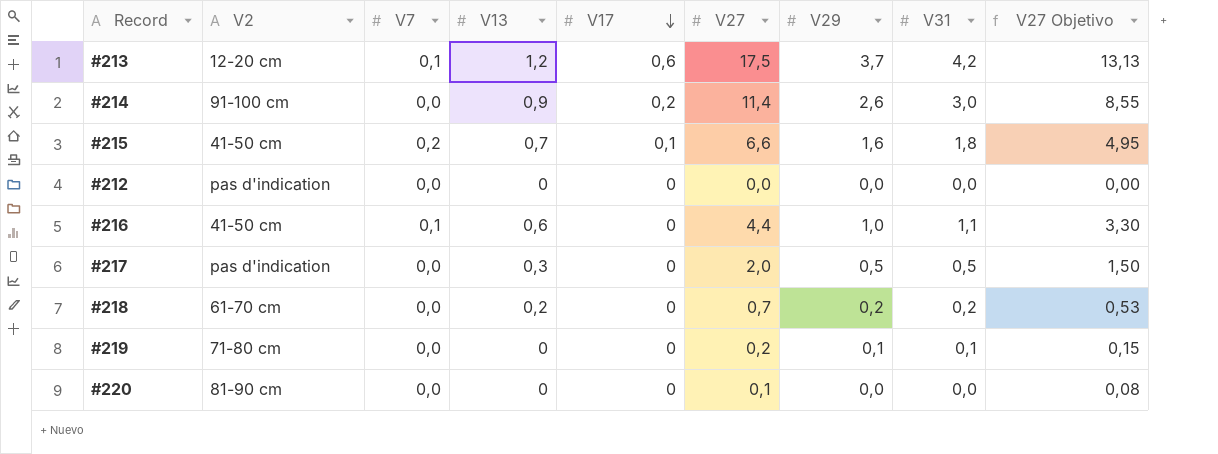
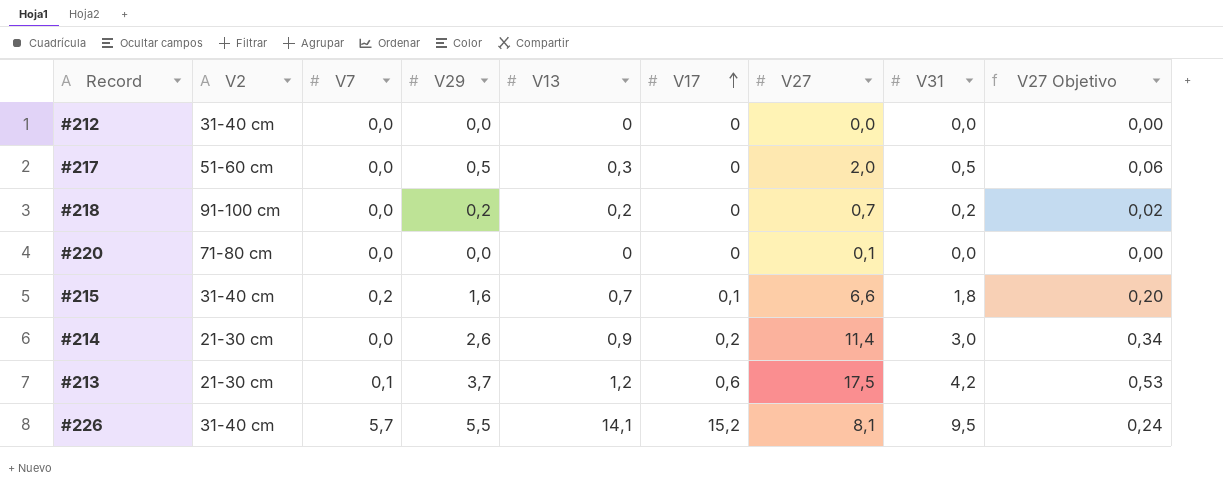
row order: V17 descending -> V17 ascending
column V29 | position: 7 -> 4
column V27 Objetivo | formula: [V27] * 0,75 -> [V27] * 0,03
row #216: 41-50 cm | 0,1 | 0,6 | 0 | 4,4 | 1,0 | 1,1 | 3,30 -> none
row #219: 71-80 cm | 0,0 | 0 | 0 | 0,2 | 0,1 | 0,1 | 0,15 -> none
#212 | V2: pas d'indication -> 31-40 cm
#217 | V2: pas d'indication -> 51-60 cm
#218 | V2: 61-70 cm -> 91-100 cm
#220 | V2: 81-90 cm -> 71-80 cm
#215 | V2: 41-50 cm -> 31-40 cm
#214 | V2: 91-100 cm -> 21-30 cm
#213 | V2: 12-20 cm -> 21-30 cm
row #226: none -> 31-40 cm | 5,7 | 5,5 | 14,1 | 15,2 | 8,1 | 9,5 | 0,24

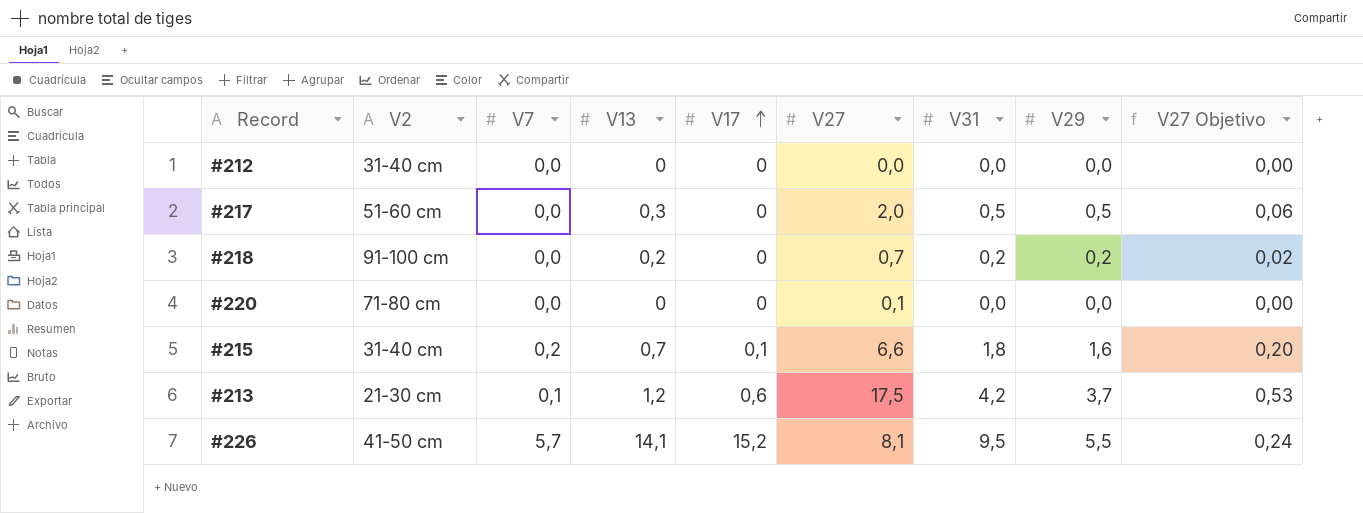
column V29 | position: 4 -> 8
row #214: 21-30 cm | 0,0 | 2,6 | 0,9 | 0,2 | 11,4 | 3,0 | 0,34 -> none
#226 | V2: 31-40 cm -> 41-50 cm

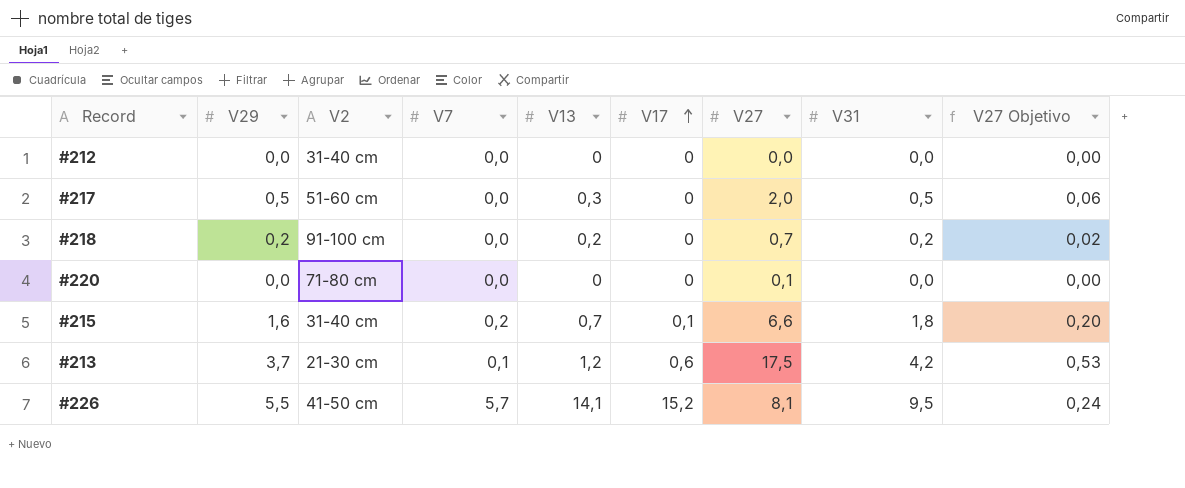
column V29 | position: 8 -> 2

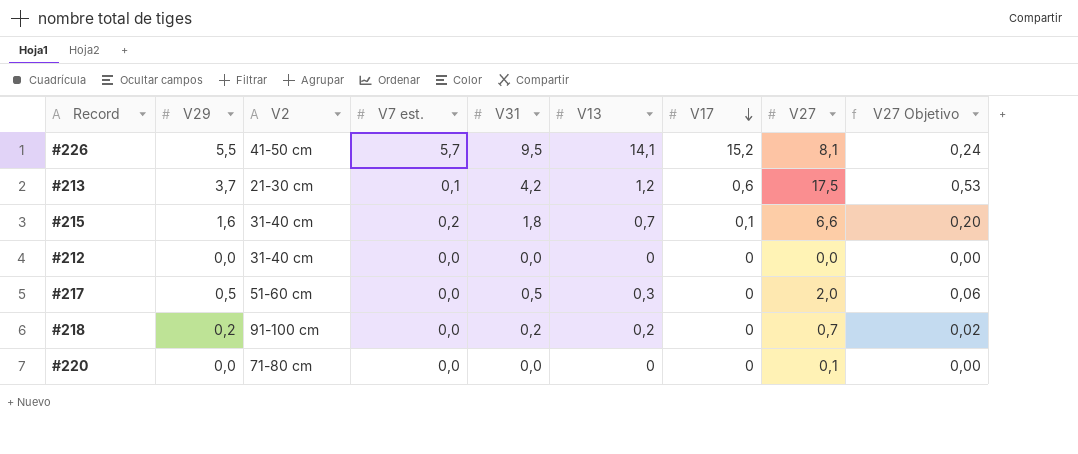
row order: V17 ascending -> V17 descending
column name: V7 -> V7 est.
column V31 | position: 8 -> 5

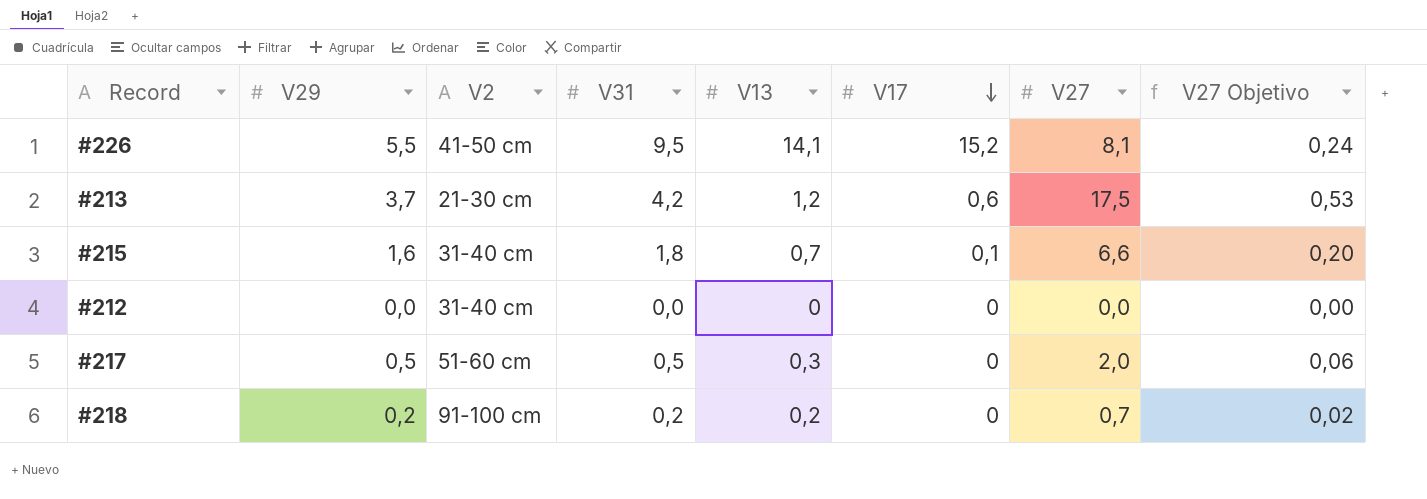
column V7 est. | position: 4 -> none
row #220: 0,0 | 71-80 cm | 0,0 | 0,0 | 0 | 0 | 0,1 | 0,00 -> none

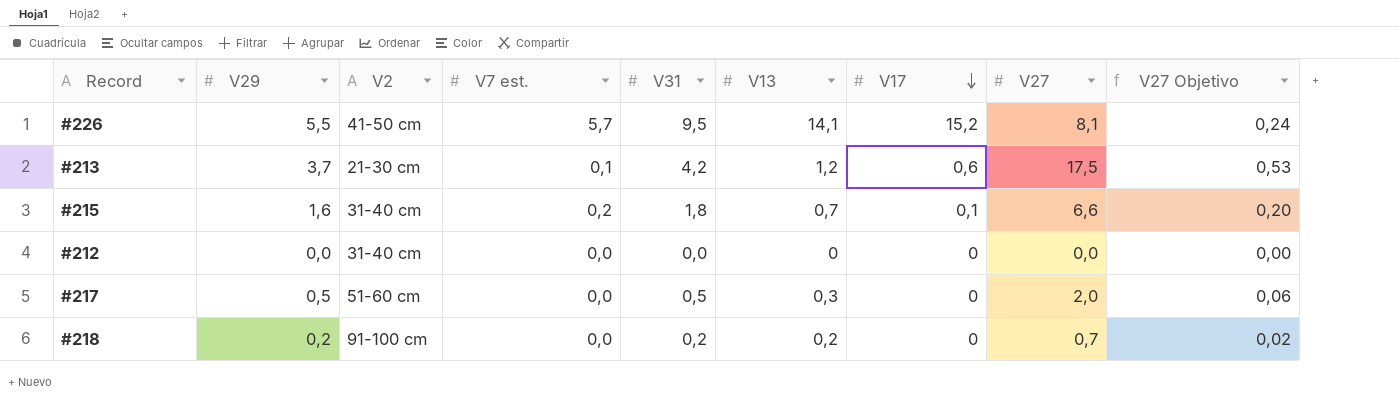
column V7 est. | position: none -> 4

